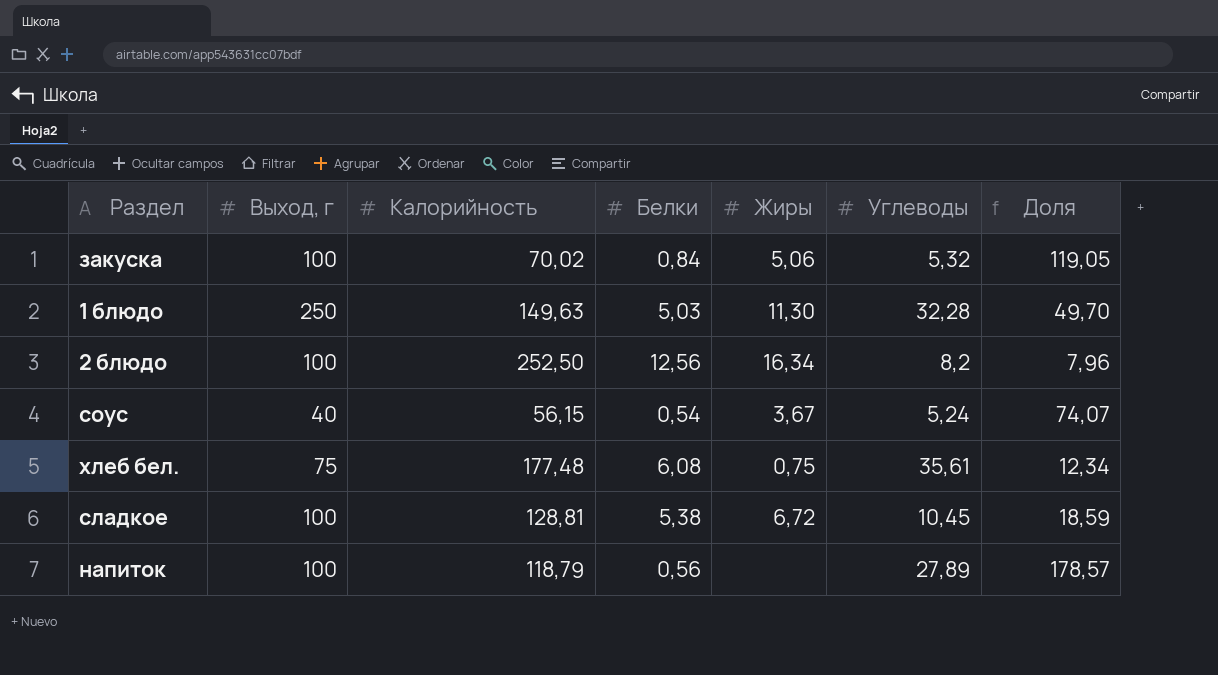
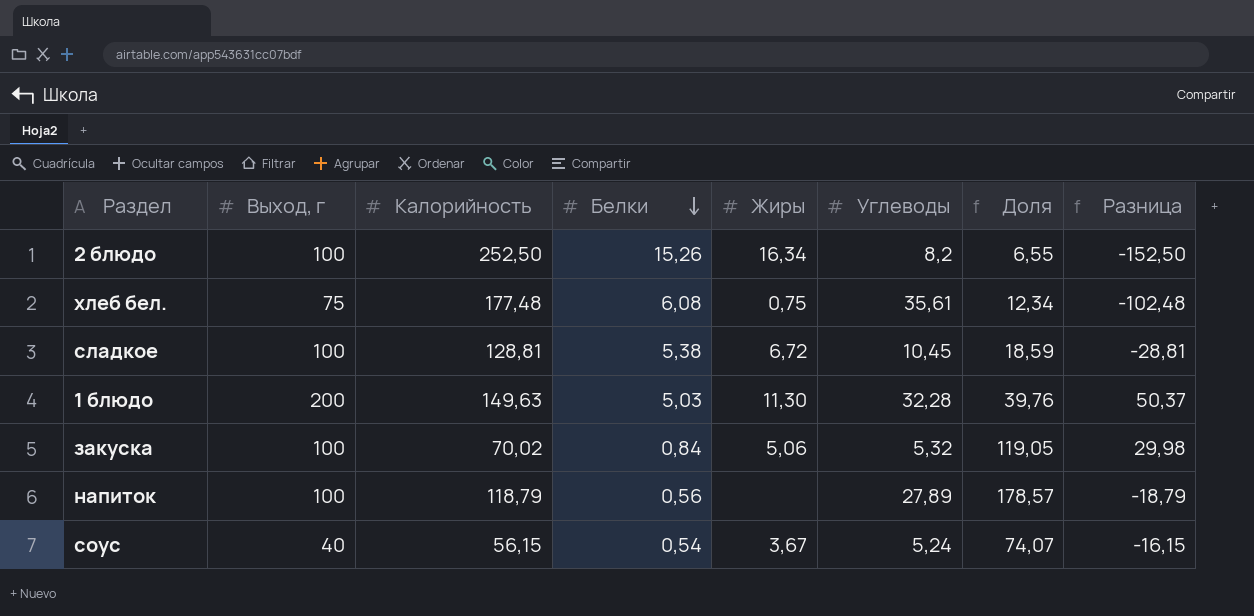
row order: none -> Белки descending
column Разница | formula: none -> [Выход, г] - [Калорийность]
2 блюдо | Белки: 12,56 -> 15,26
2 блюдо | Доля: 7,96 -> 6,55
1 блюдо | Выход, г: 250 -> 200
1 блюдо | Доля: 49,70 -> 39,76

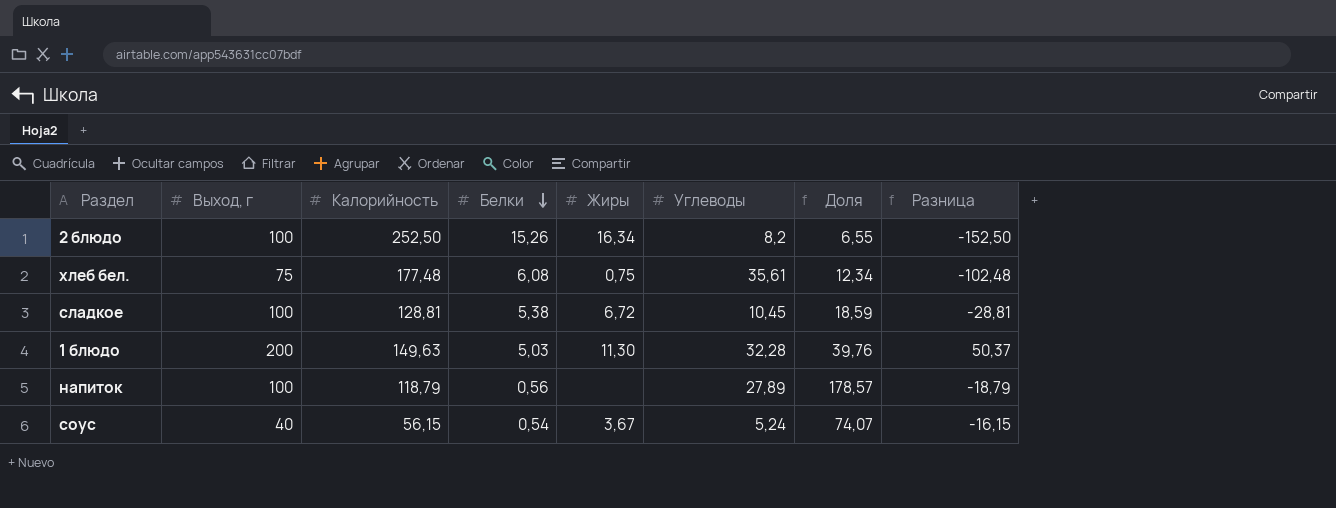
row закуска: 100 | 70,02 | 0,84 | 5,06 | 5,32 | 119,05 | 29,98 -> none

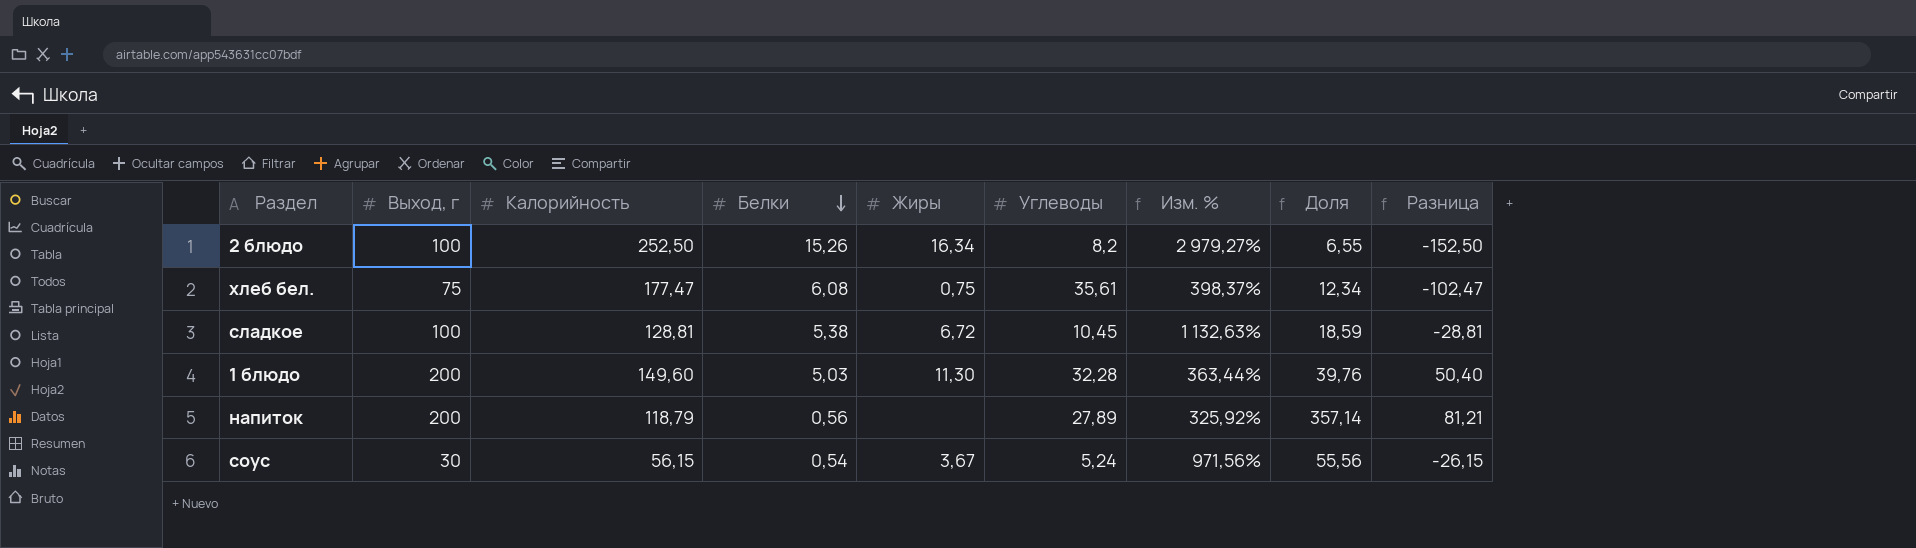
column Изм. % | formula: none -> ([Калорийность] - [Углеводы]) / [Углеводы]
хлеб бел. | Калорийность: 177,48 -> 177,47
хлеб бел. | Разница: -102,48 -> -102,47
1 блюдо | Калорийность: 149,63 -> 149,60
1 блюдо | Разница: 50,37 -> 50,40
напиток | Выход, г: 100 -> 200
напиток | Доля: 178,57 -> 357,14
напиток | Разница: -18,79 -> 81,21
соус | Выход, г: 40 -> 30
соус | Доля: 74,07 -> 55,56
соус | Разница: -16,15 -> -26,15

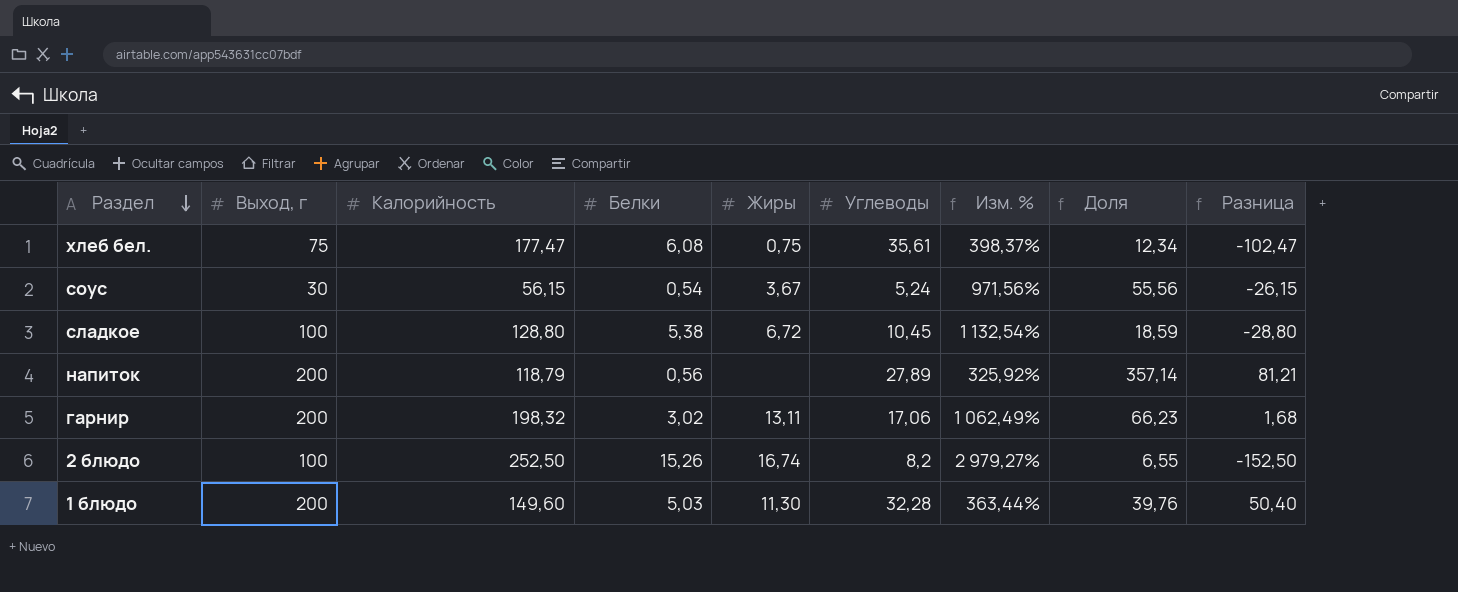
row order: Белки descending -> Раздел descending
сладкое | Калорийность: 128,81 -> 128,80
сладкое | Изм. %: 1 132,63% -> 1 132,54%
сладкое | Разница: -28,81 -> -28,80
row гарнир: none -> 200 | 198,32 | 3,02 | 13,11 | 17,06 | 1 062,49% | 66,23 | 1,68
2 блюдо | Жиры: 16,34 -> 16,74

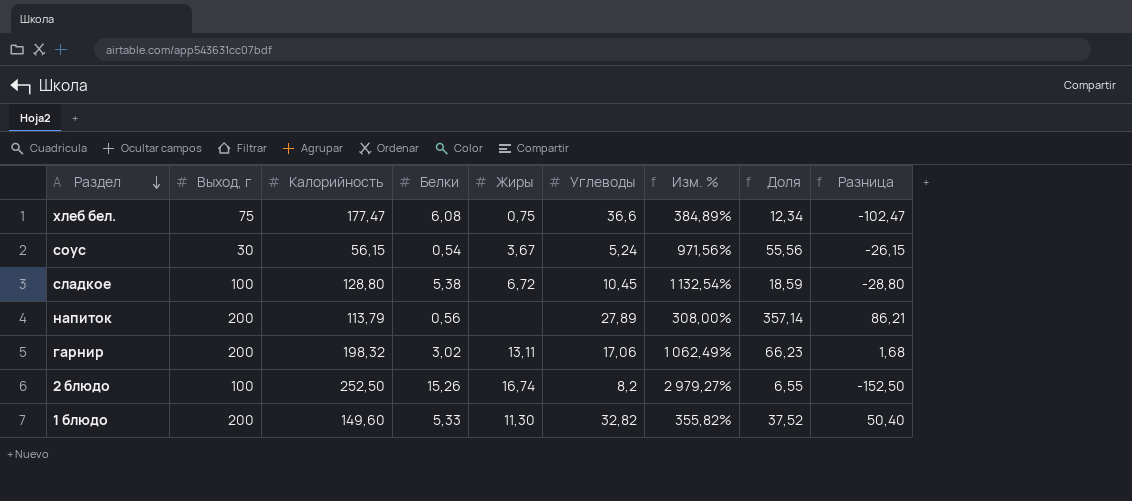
хлеб бел. | Углеводы: 35,61 -> 36,6
хлеб бел. | Изм. %: 398,37% -> 384,89%
напиток | Калорийность: 118,79 -> 113,79
напиток | Изм. %: 325,92% -> 308,00%
напиток | Разница: 81,21 -> 86,21
1 блюдо | Белки: 5,03 -> 5,33
1 блюдо | Углеводы: 32,28 -> 32,82
1 блюдо | Изм. %: 363,44% -> 355,82%
1 блюдо | Доля: 39,76 -> 37,52

